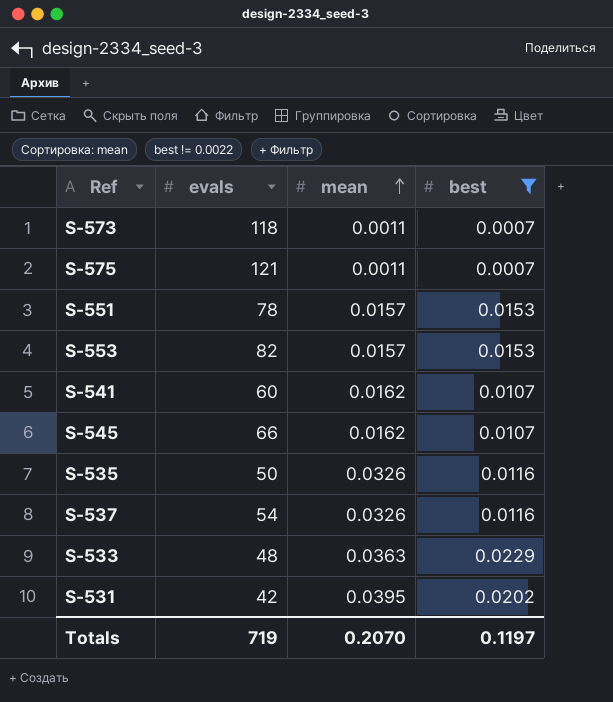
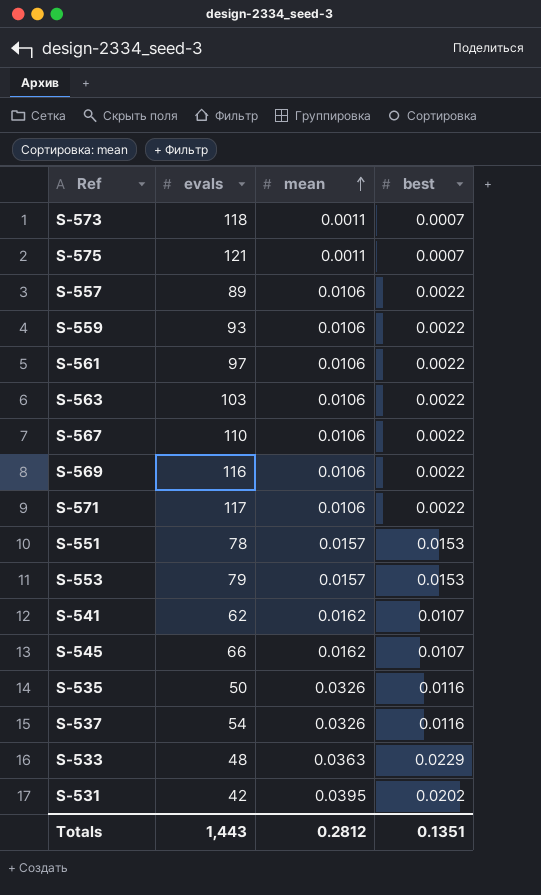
filter: best != 0.0022 -> none
S-553 | evals: 82 -> 79
S-541 | evals: 60 -> 62
Totals | evals: 719 -> 1,443
Totals | mean: 0.2070 -> 0.2812
Totals | best: 0.1197 -> 0.1351

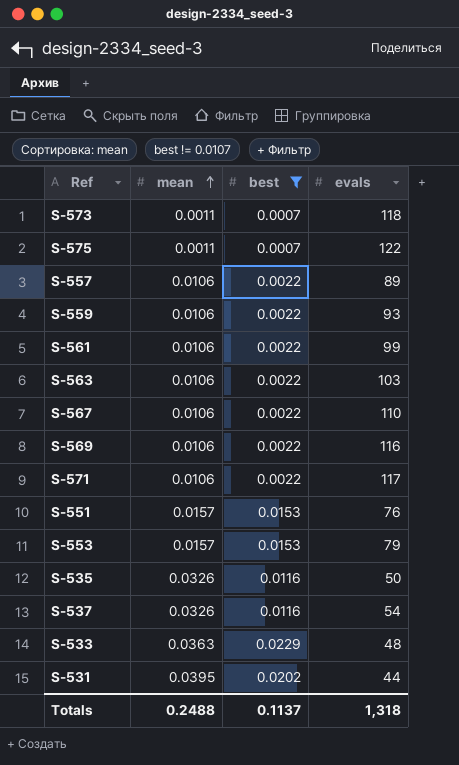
filter: none -> best != 0.0107
column evals | position: 2 -> 4
S-575 | evals: 121 -> 122
S-561 | evals: 97 -> 99
S-551 | evals: 78 -> 76
S-531 | evals: 42 -> 44
Totals | mean: 0.2812 -> 0.2488
Totals | best: 0.1351 -> 0.1137
Totals | evals: 1,443 -> 1,318

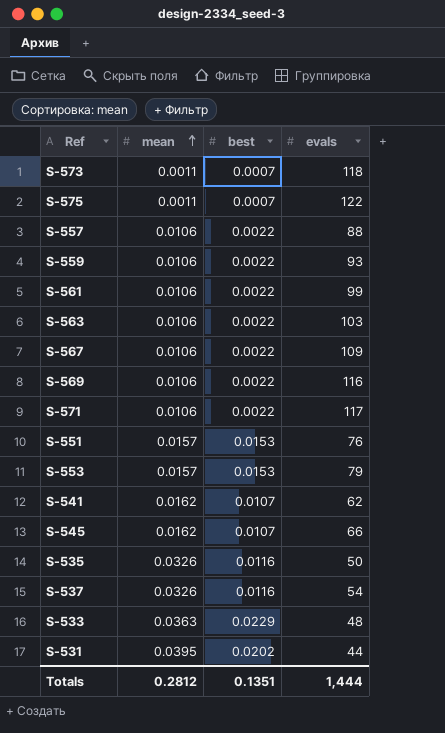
filter: best != 0.0107 -> none
S-557 | evals: 89 -> 88
S-567 | evals: 110 -> 109
Totals | mean: 0.2488 -> 0.2812
Totals | best: 0.1137 -> 0.1351
Totals | evals: 1,318 -> 1,444

